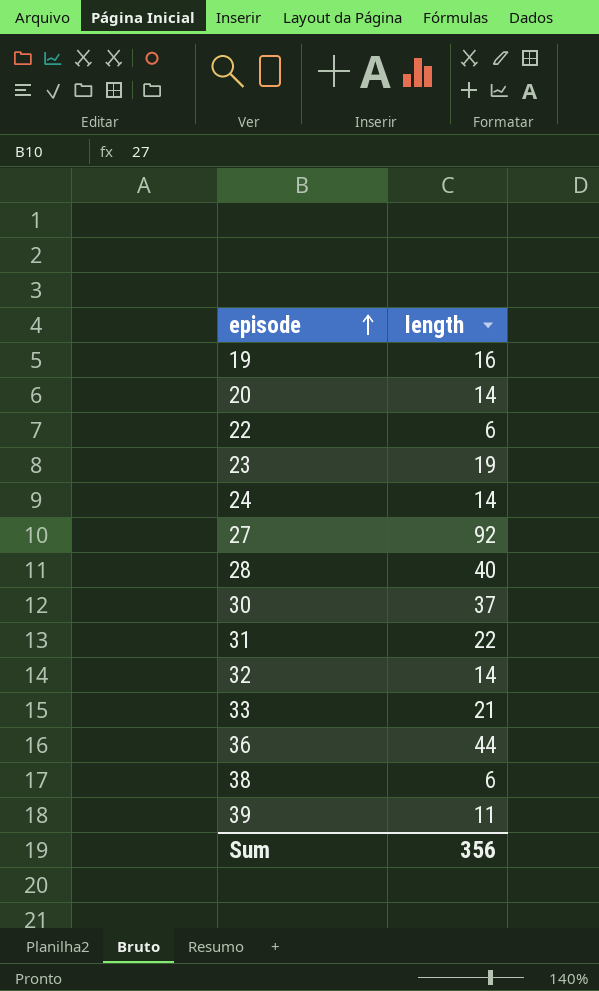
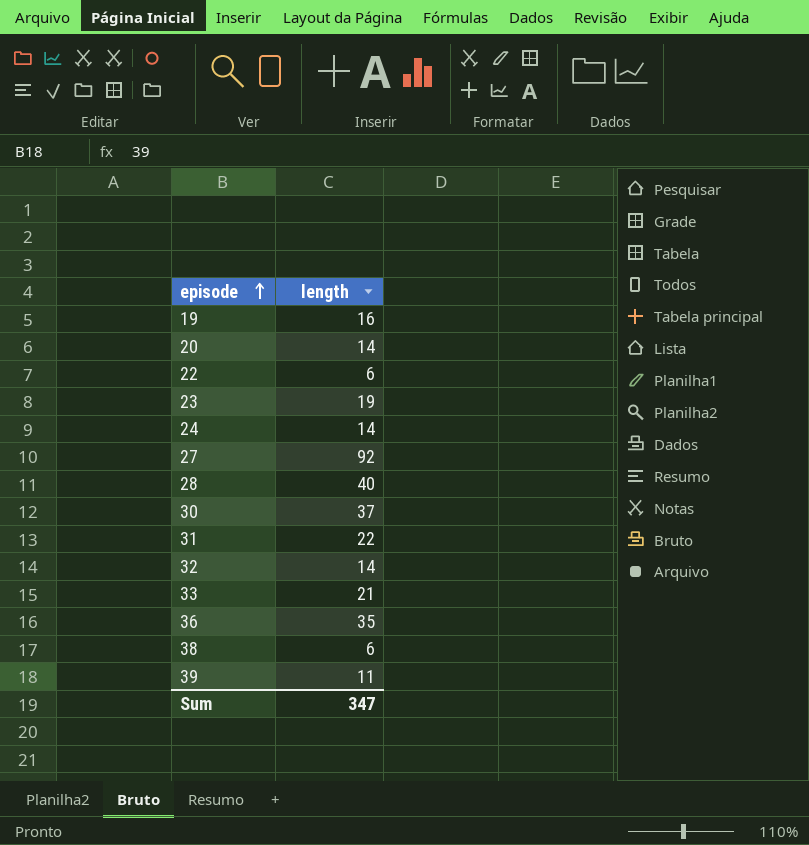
36 | length: 44 -> 35
Sum | length: 356 -> 347

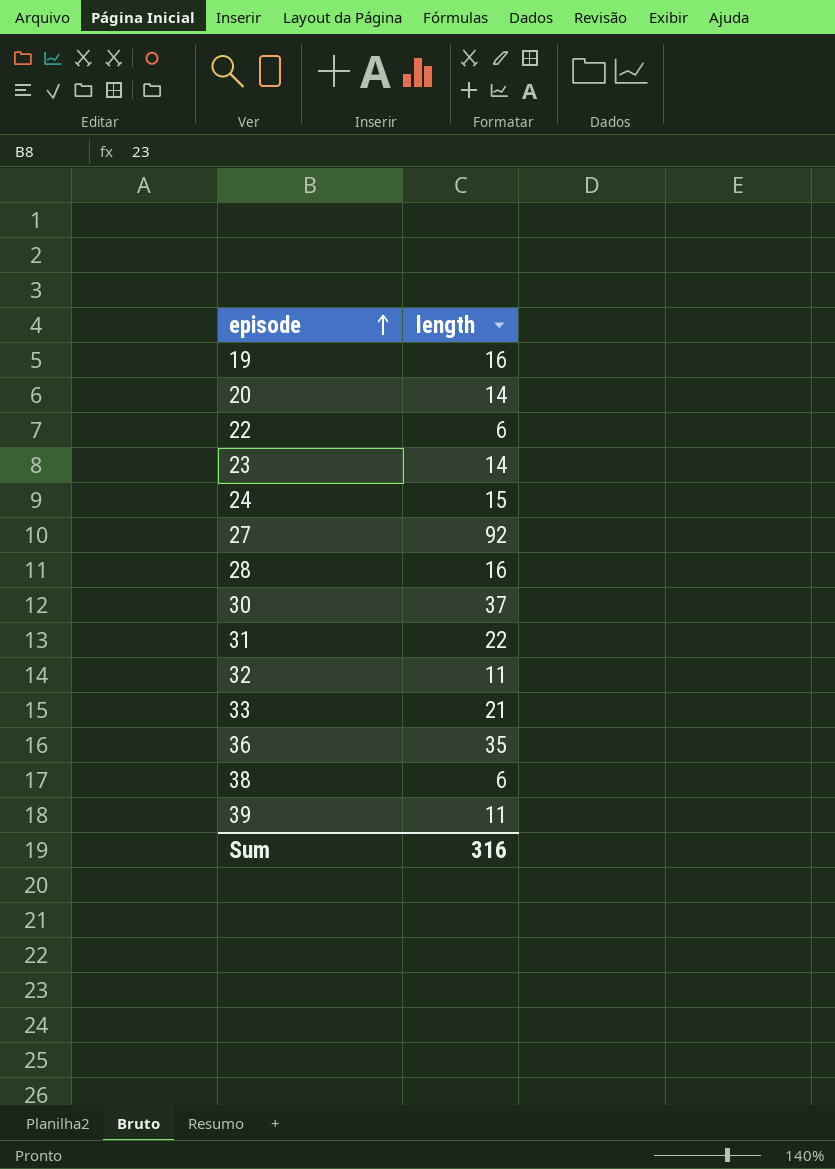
23 | length: 19 -> 14
24 | length: 14 -> 15
28 | length: 40 -> 16
32 | length: 14 -> 11
Sum | length: 347 -> 316

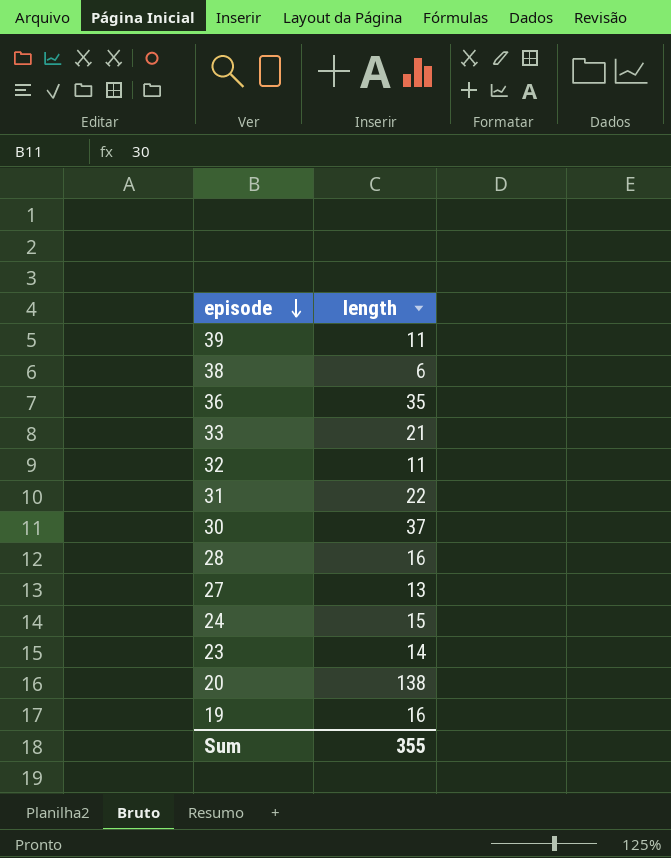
row order: episode ascending -> episode descending
row 22: 6 -> none
27 | length: 92 -> 13
20 | length: 14 -> 138
Sum | length: 316 -> 355

